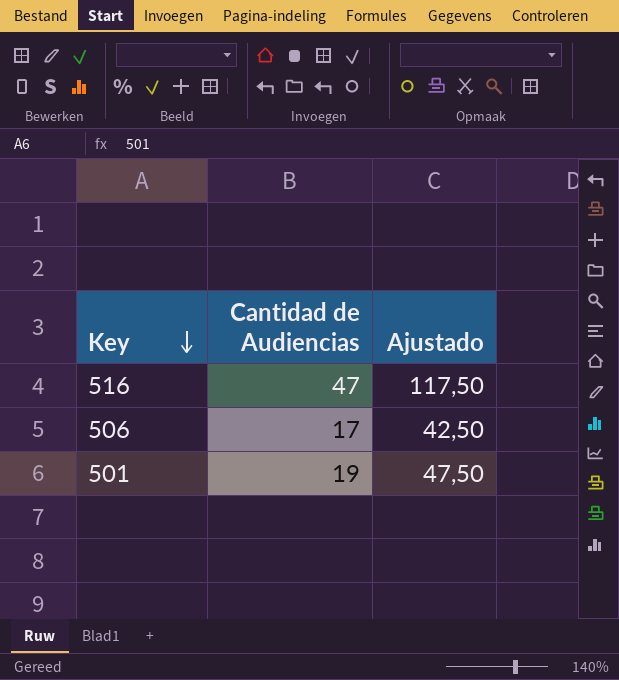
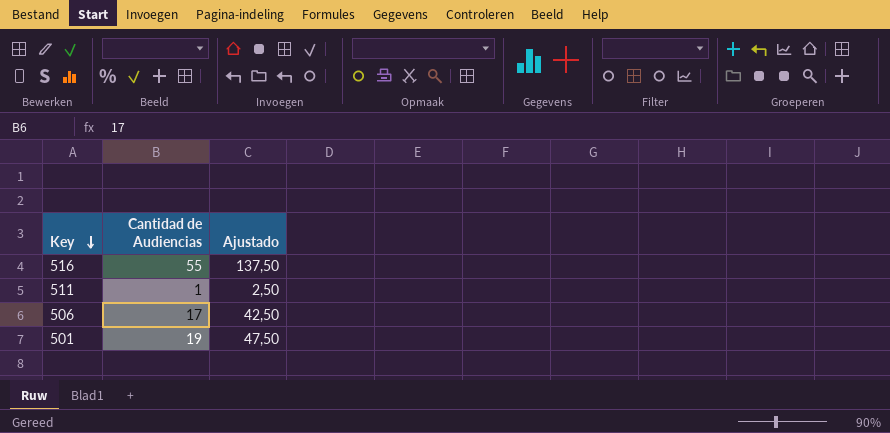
516 | Cantidad de Audiencias: 47 -> 55
516 | Ajustado: 117,50 -> 137,50
row 511: none -> 1 | 2,50

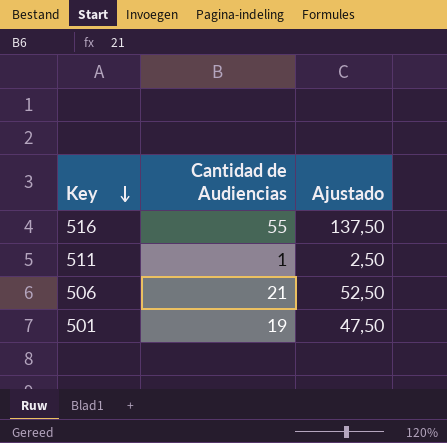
506 | Cantidad de Audiencias: 17 -> 21
506 | Ajustado: 42,50 -> 52,50

